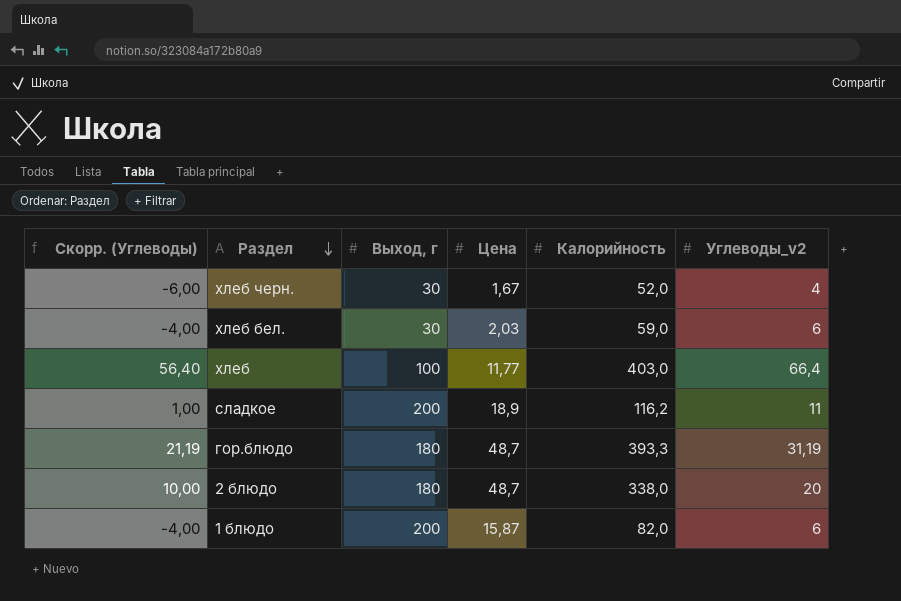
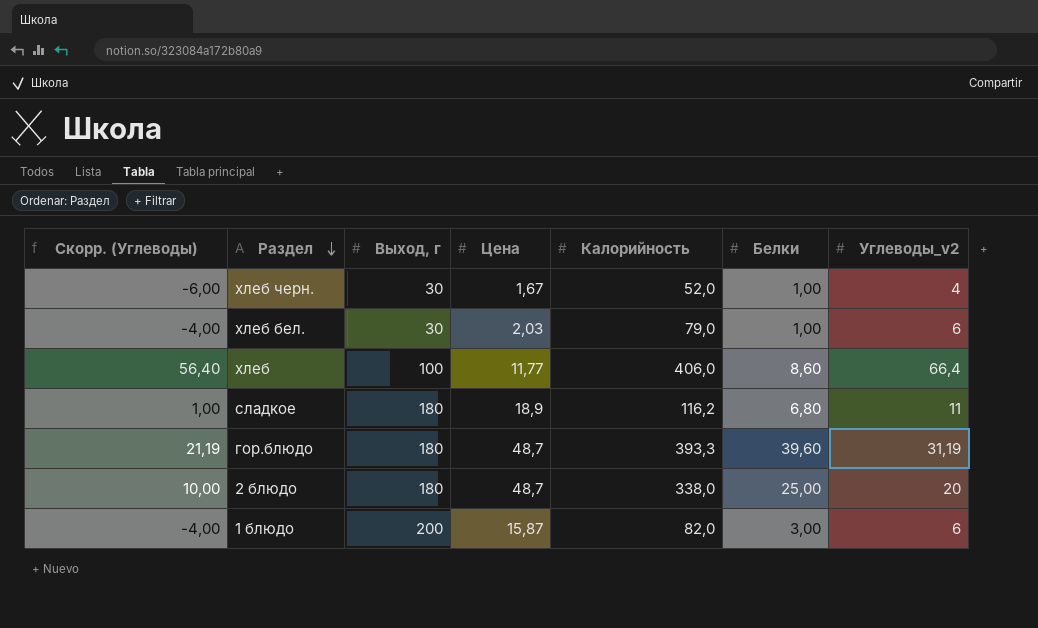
column Белки | position: none -> 6
хлеб бел. | Калорийность: 59,0 -> 79,0
хлеб | Калорийность: 403,0 -> 406,0
сладкое | Выход, г: 200 -> 180

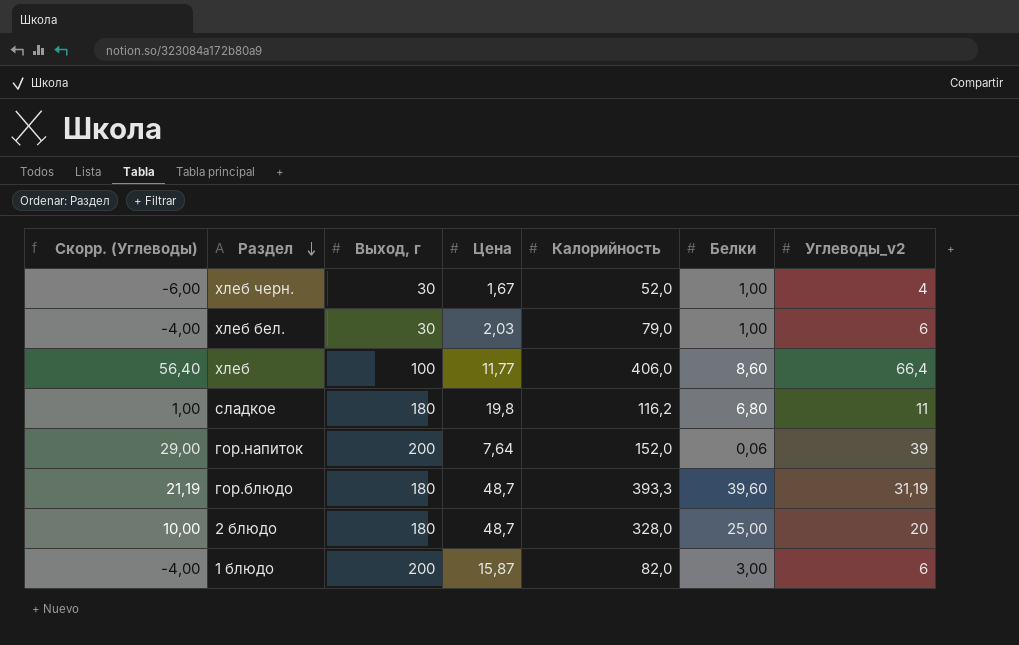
сладкое | Цена: 18,9 -> 19,8
row гор.напиток: none -> 29,00 | 200 | 7,64 | 152,0 | 0,06 | 39
2 блюдо | Калорийность: 338,0 -> 328,0

